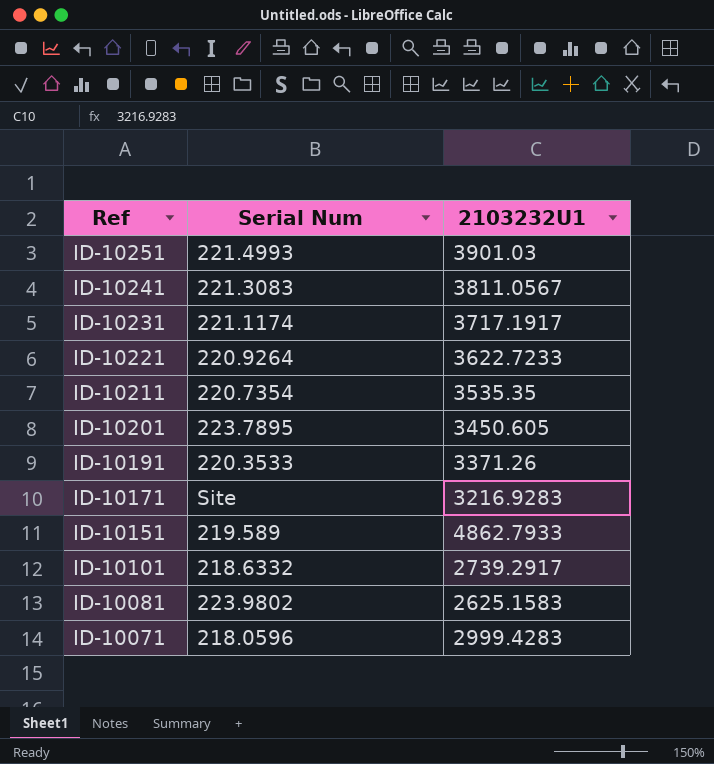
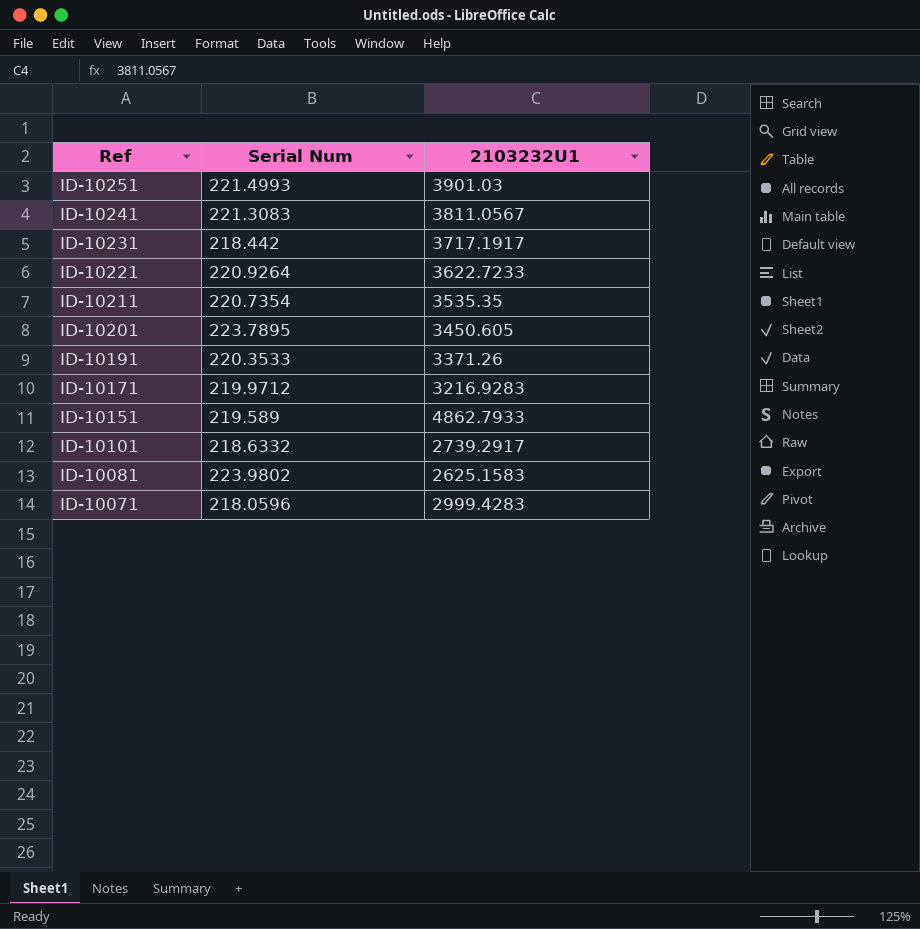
ID-10231 | Serial Num: 221.1174 -> 218.442
ID-10171 | Serial Num: Site -> 219.9712

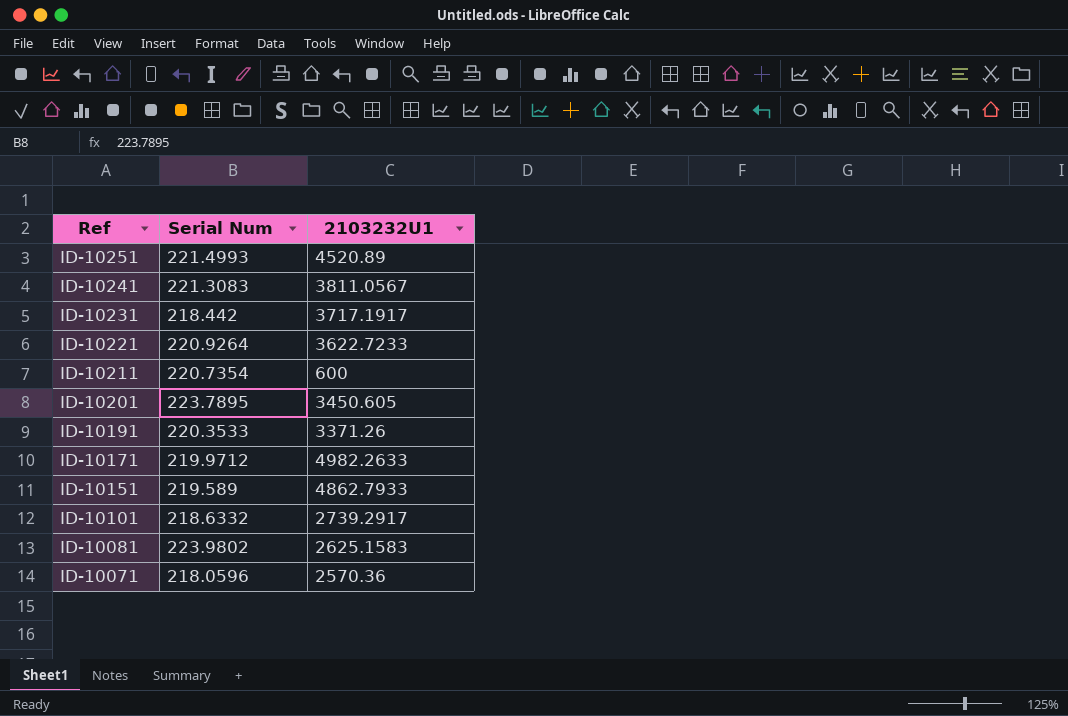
ID-10251 | 2103232U1: 3901.03 -> 4520.89
ID-10211 | 2103232U1: 3535.35 -> 600
ID-10171 | 2103232U1: 3216.9283 -> 4982.2633
ID-10071 | 2103232U1: 2999.4283 -> 2570.36

